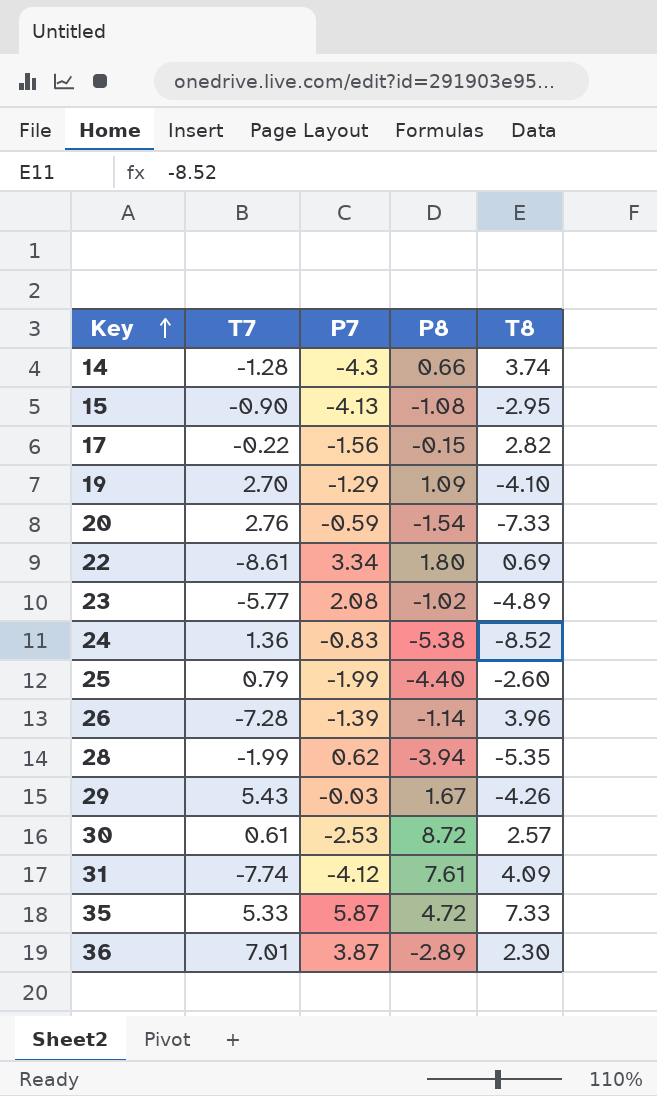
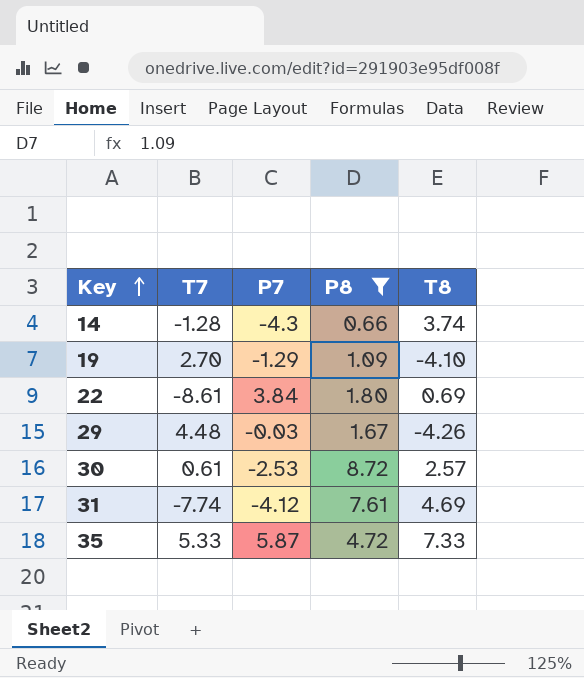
filter: none -> P8 >= 0.66
22 | P7: 3.34 -> 3.84
29 | T7: 5.43 -> 4.48
31 | T8: 4.09 -> 4.69

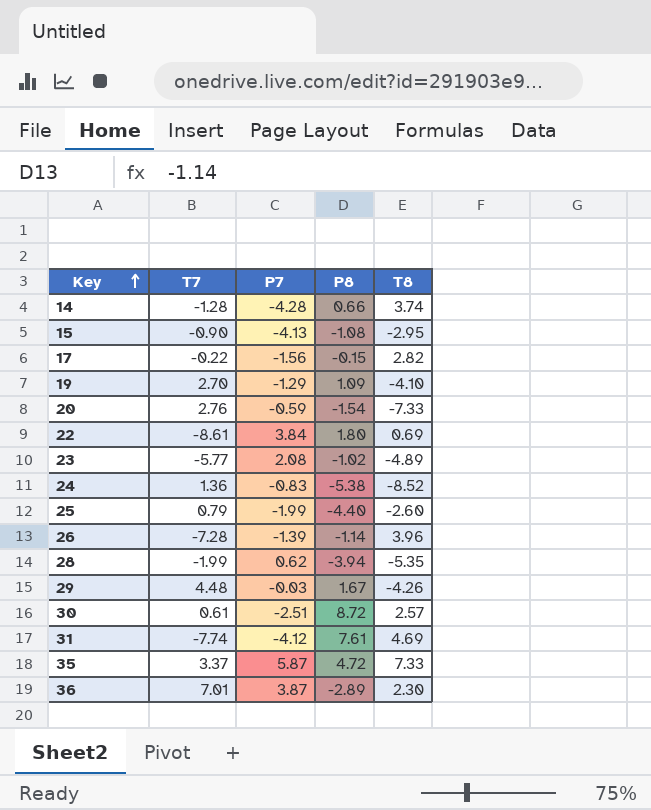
filter: P8 >= 0.66 -> none
14 | P7: -4.3 -> -4.28
30 | P7: -2.53 -> -2.51
35 | T7: 5.33 -> 3.37

